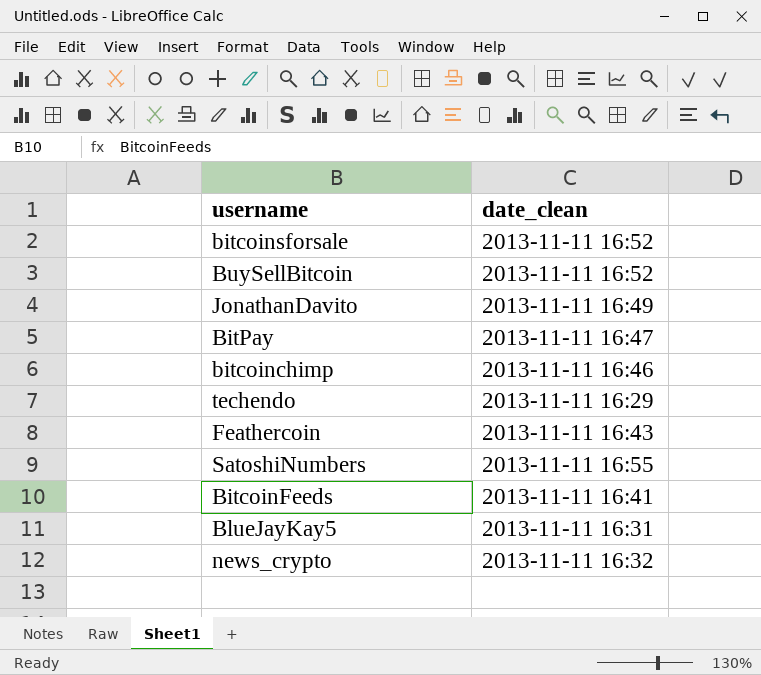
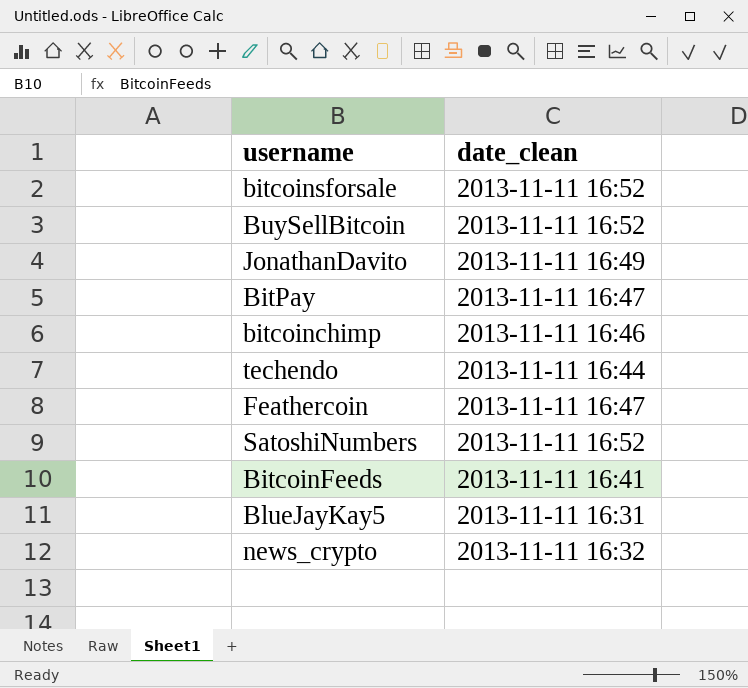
techendo | date_clean: 2013-11-11 16:29 -> 2013-11-11 16:44
Feathercoin | date_clean: 2013-11-11 16:43 -> 2013-11-11 16:47
SatoshiNumbers | date_clean: 2013-11-11 16:55 -> 2013-11-11 16:52

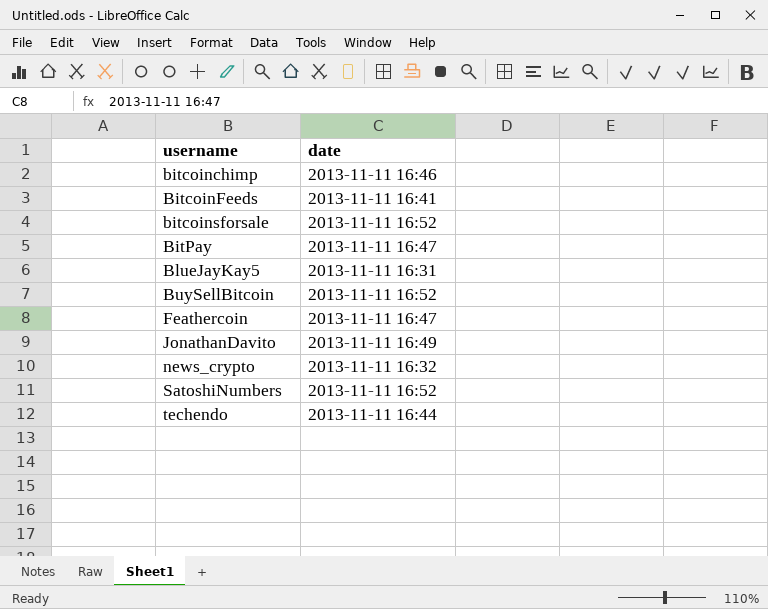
row order: none -> username ascending
column name: date_clean -> date

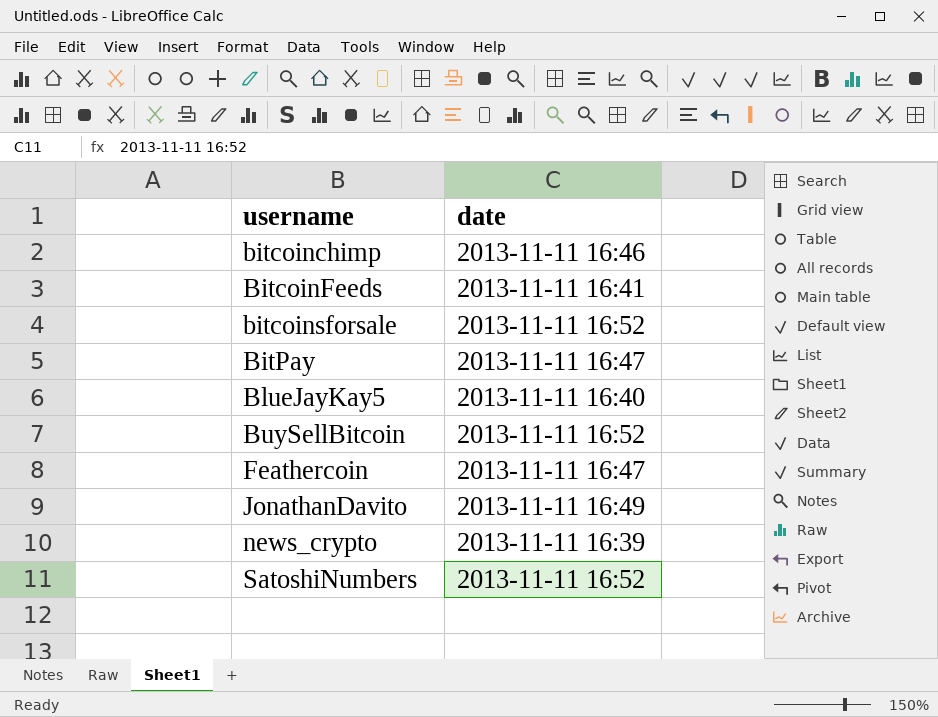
row techendo: 2013-11-11 16:44 -> none
BlueJayKay5 | date: 2013-11-11 16:31 -> 2013-11-11 16:40
news_crypto | date: 2013-11-11 16:32 -> 2013-11-11 16:39

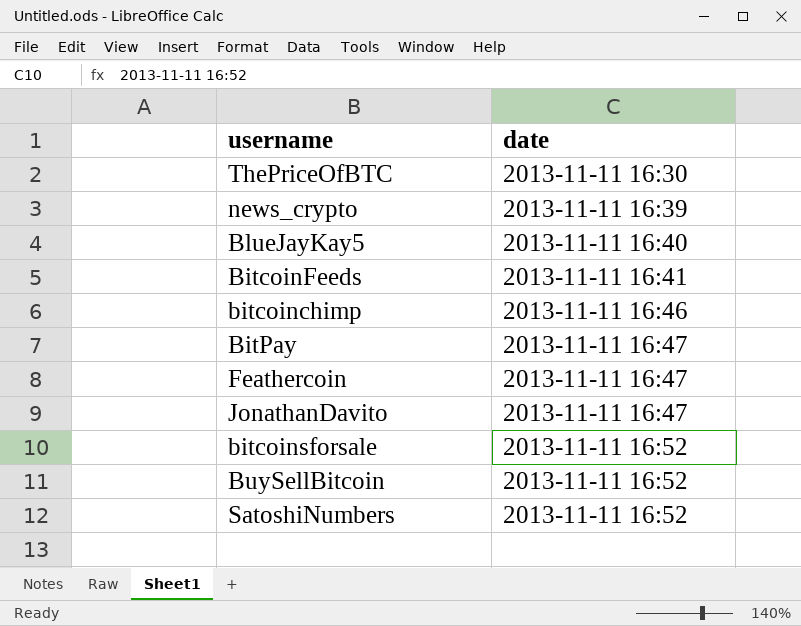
row order: username ascending -> date ascending
row ThePriceOfBTC: none -> 2013-11-11 16:30
JonathanDavito | date: 2013-11-11 16:49 -> 2013-11-11 16:47

